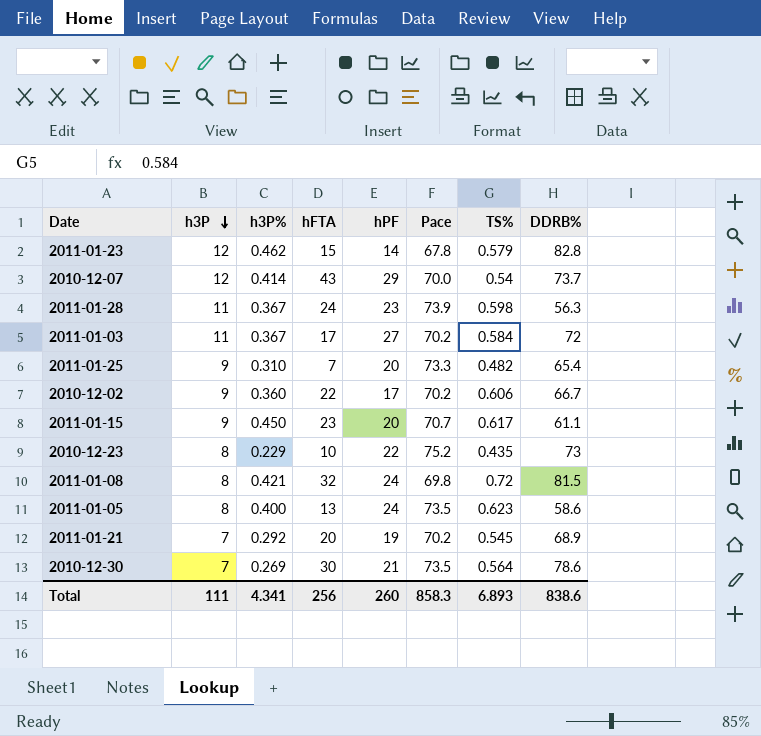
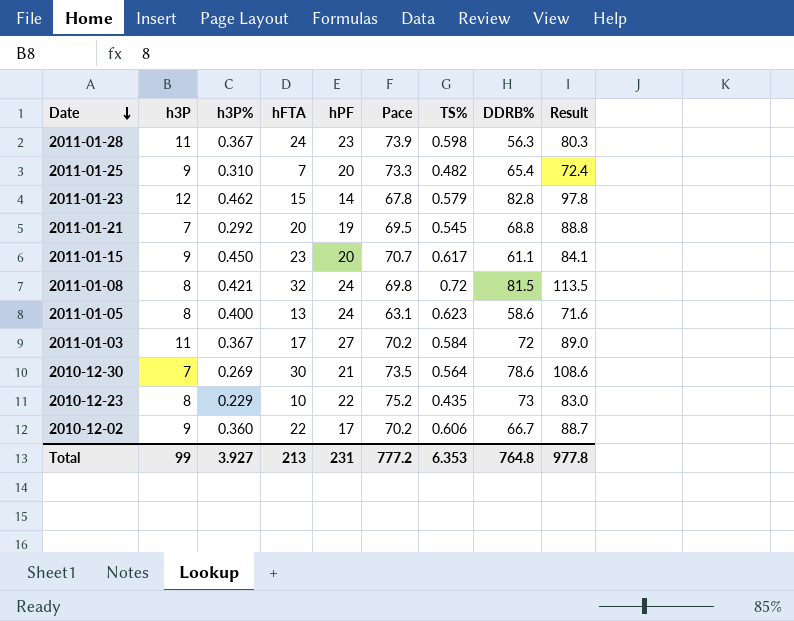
row order: h3P descending -> Date descending
column Result | formula: none -> [hFTA] + [DDRB%]
row 2010-12-07: 12 | 0.414 | 43 | 29 | 70.0 | 0.54 | 73.7 -> none
2011-01-21 | Pace: 70.2 -> 69.5
2011-01-21 | DDRB%: 68.9 -> 68.8
2011-01-05 | Pace: 73.5 -> 63.1
Total | h3P: 111 -> 99
Total | h3P%: 4.341 -> 3.927
Total | hFTA: 256 -> 213
Total | hPF: 260 -> 231
Total | Pace: 858.3 -> 777.2
Total | TS%: 6.893 -> 6.353
Total | DDRB%: 838.6 -> 764.8

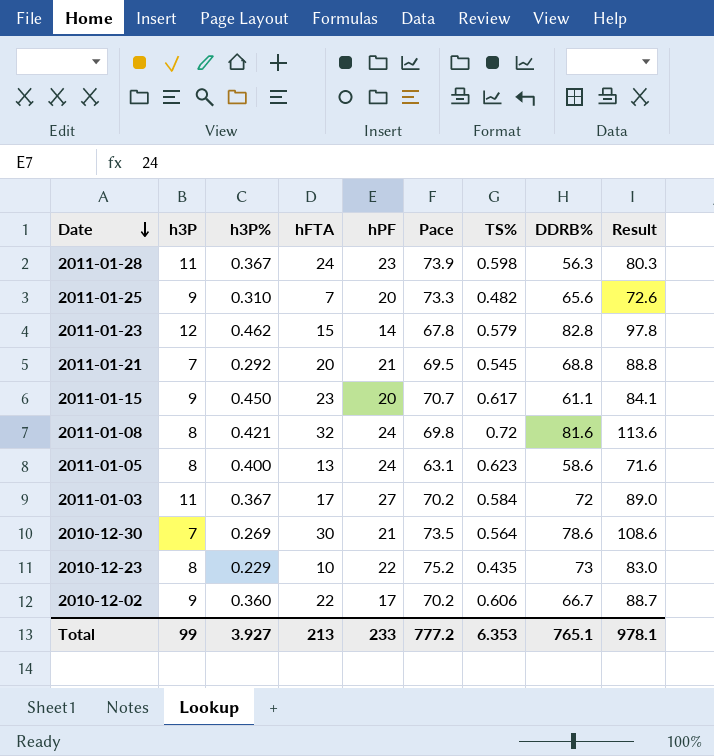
2011-01-25 | DDRB%: 65.4 -> 65.6
2011-01-25 | Result: 72.4 -> 72.6
2011-01-21 | hPF: 19 -> 21
2011-01-08 | DDRB%: 81.5 -> 81.6
2011-01-08 | Result: 113.5 -> 113.6
Total | hPF: 231 -> 233
Total | DDRB%: 764.8 -> 765.1
Total | Result: 977.8 -> 978.1

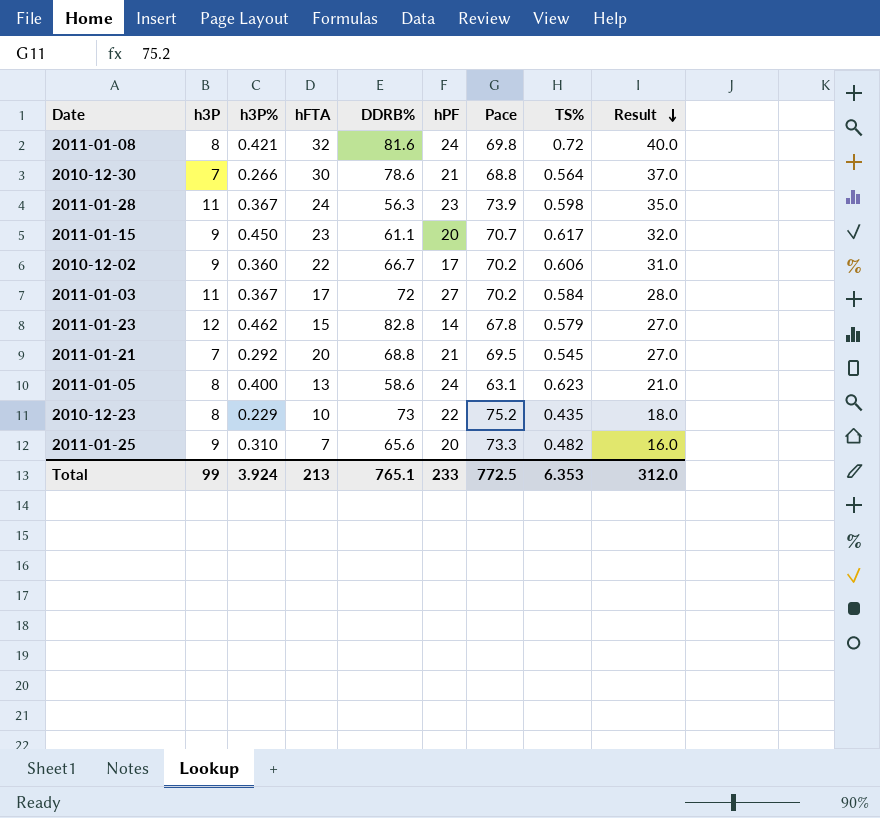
row order: Date descending -> Result descending
column DDRB% | position: 8 -> 5
column Result | formula: [hFTA] + [DDRB%] -> [h3P] + [hFTA]
2010-12-30 | h3P%: 0.269 -> 0.266
2010-12-30 | Pace: 73.5 -> 68.8
Total | h3P%: 3.927 -> 3.924
Total | Pace: 777.2 -> 772.5
Total | Result: 978.1 -> 312.0

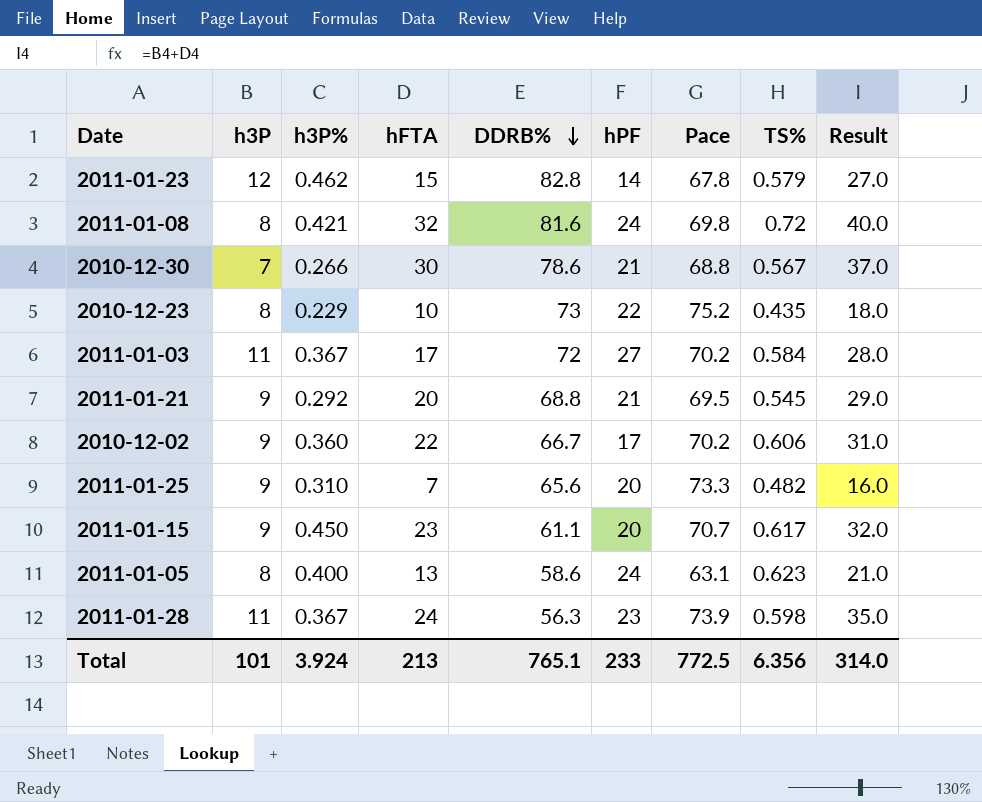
row order: Result descending -> DDRB% descending
2010-12-30 | TS%: 0.564 -> 0.567
2011-01-21 | h3P: 7 -> 9
2011-01-21 | Result: 27.0 -> 29.0
Total | h3P: 99 -> 101
Total | TS%: 6.353 -> 6.356
Total | Result: 312.0 -> 314.0

